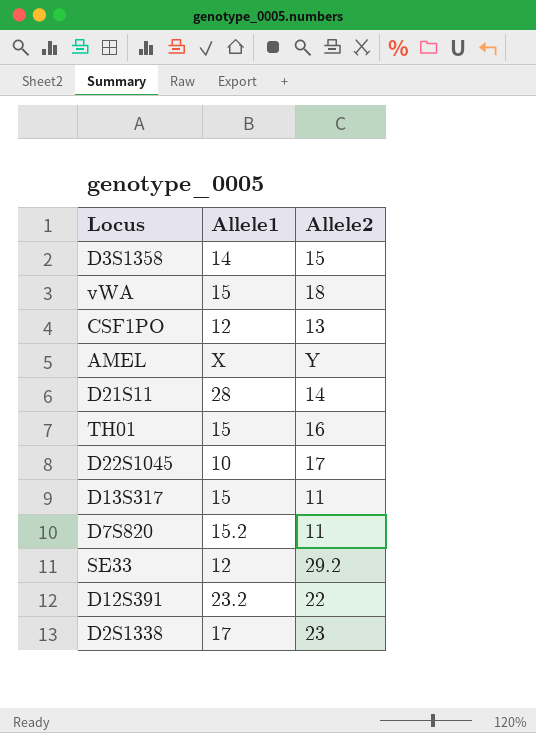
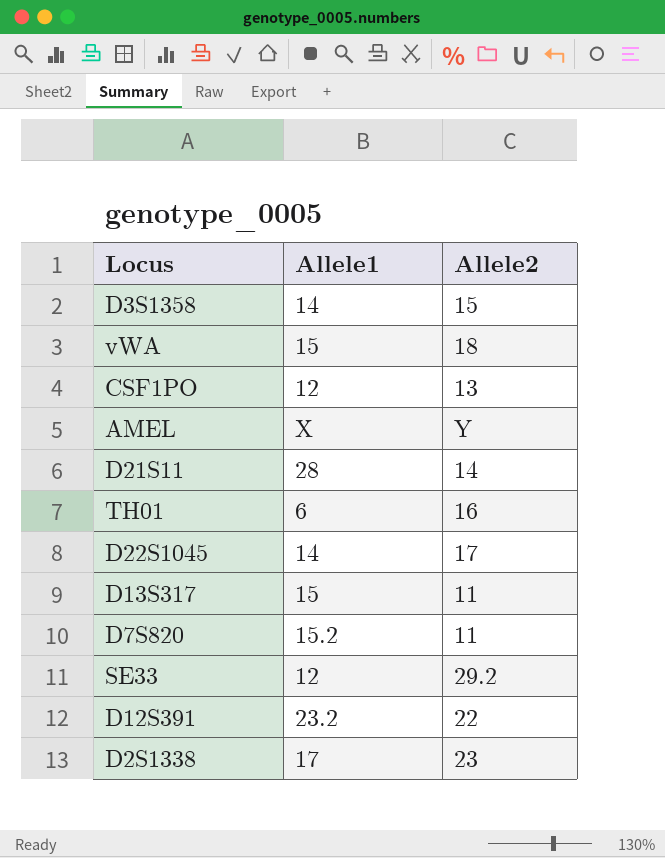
TH01 | Allele1: 15 -> 6
D22S1045 | Allele1: 10 -> 14

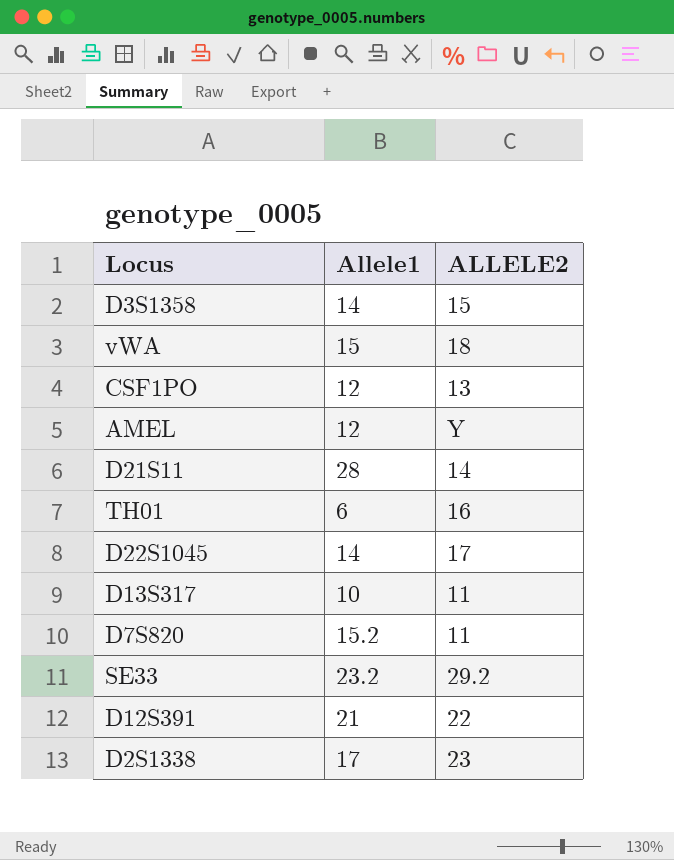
column name: Allele2 -> ALLELE2
AMEL | Allele1: X -> 12
D13S317 | Allele1: 15 -> 10
SE33 | Allele1: 12 -> 23.2
D12S391 | Allele1: 23.2 -> 21

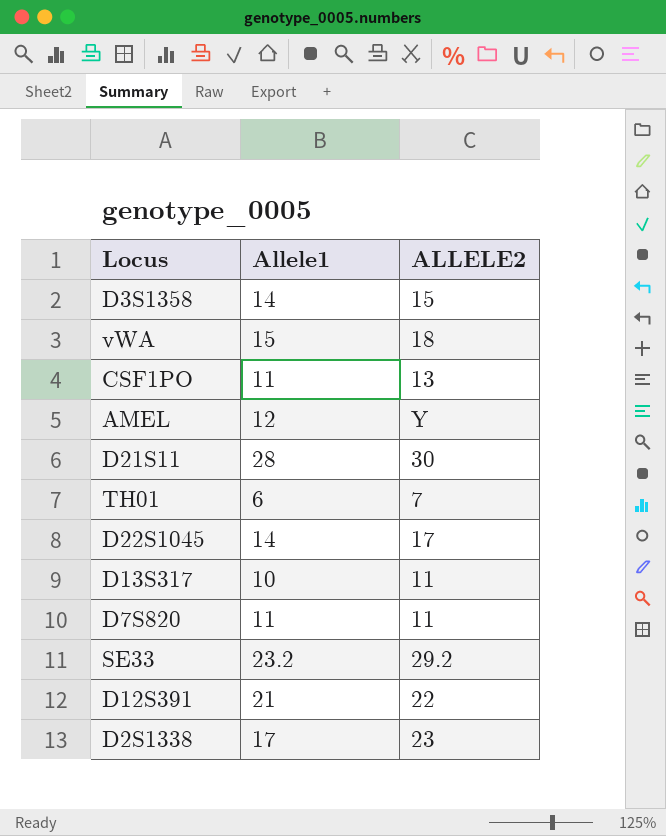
CSF1PO | Allele1: 12 -> 11
D21S11 | ALLELE2: 14 -> 30
TH01 | ALLELE2: 16 -> 7
D7S820 | Allele1: 15.2 -> 11

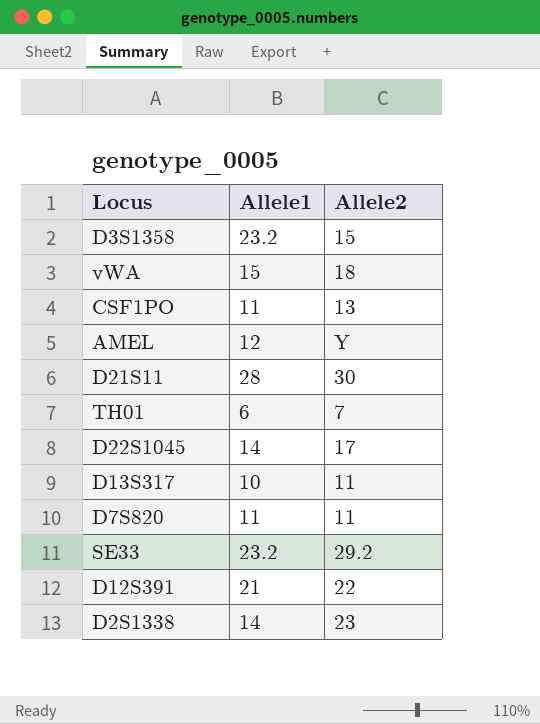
column name: ALLELE2 -> Allele2
D3S1358 | Allele1: 14 -> 23.2
D2S1338 | Allele1: 17 -> 14

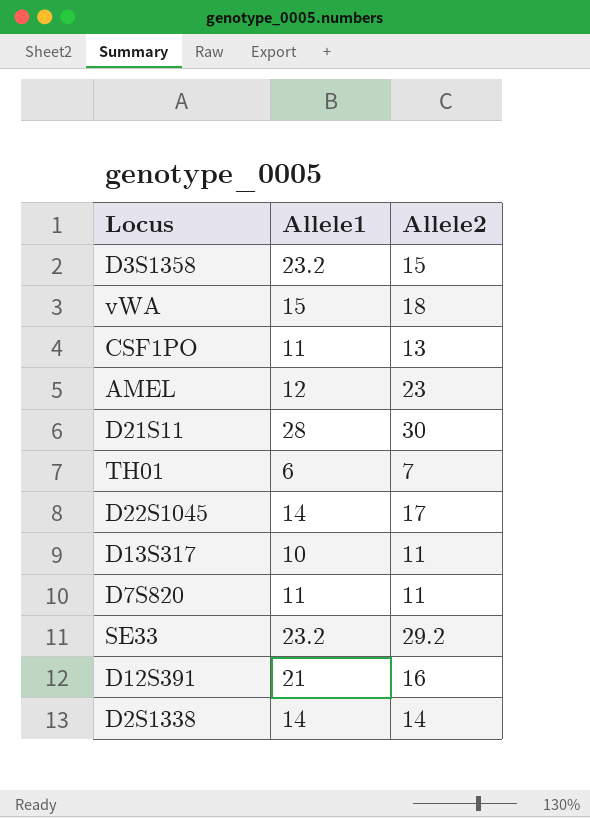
AMEL | Allele2: Y -> 23
D12S391 | Allele2: 22 -> 16
D2S1338 | Allele2: 23 -> 14

